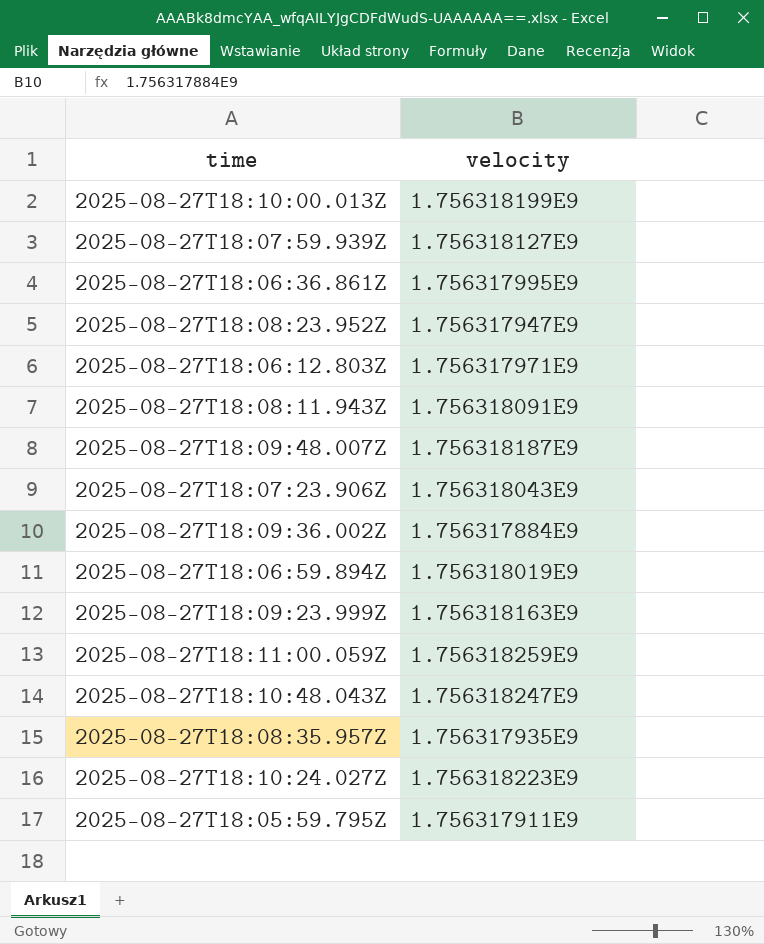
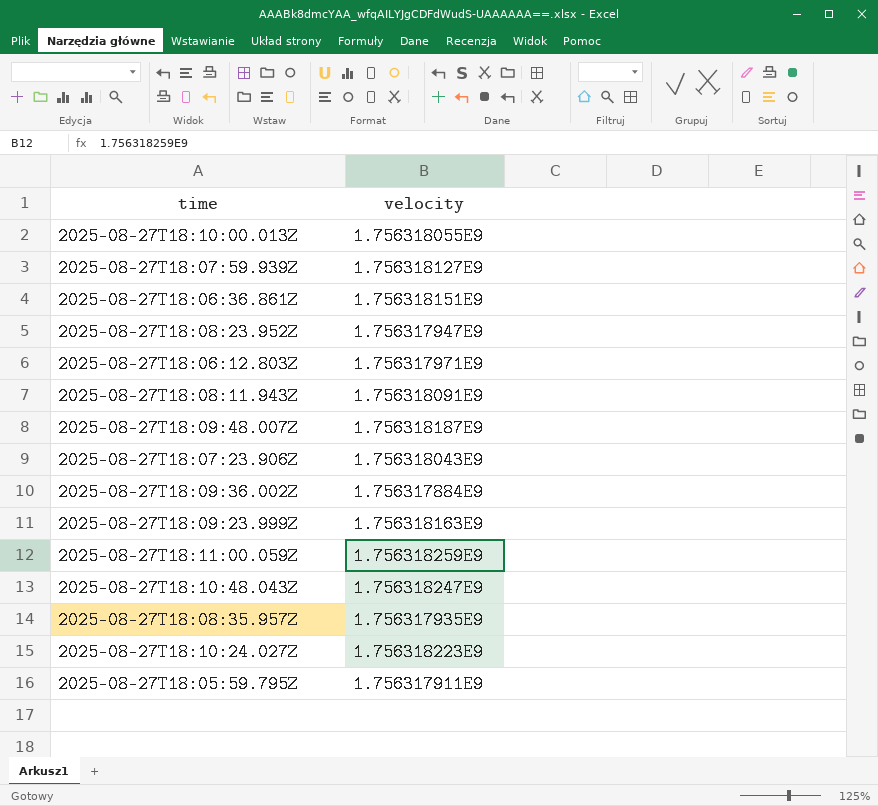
row 2025-08-27T18:06:59.894Z: 1.756318019E9 -> none
2025-08-27T18:10:00.013Z | velocity: 1.756318199E9 -> 1.756318055E9
2025-08-27T18:06:36.861Z | velocity: 1.756317995E9 -> 1.756318151E9

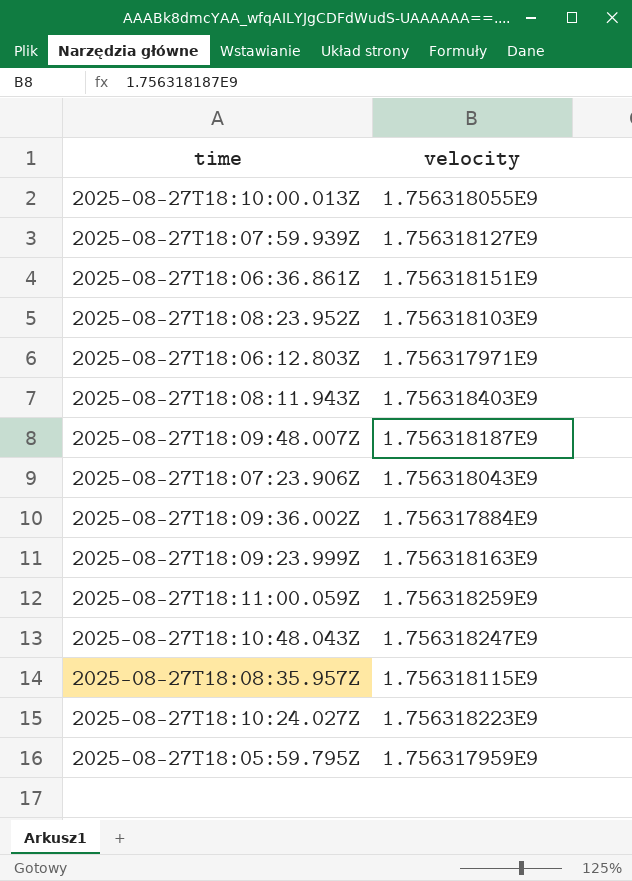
2025-08-27T18:08:23.952Z | velocity: 1.756317947E9 -> 1.756318103E9
2025-08-27T18:08:11.943Z | velocity: 1.756318091E9 -> 1.756318403E9
2025-08-27T18:08:35.957Z | velocity: 1.756317935E9 -> 1.756318115E9
2025-08-27T18:05:59.795Z | velocity: 1.756317911E9 -> 1.756317959E9

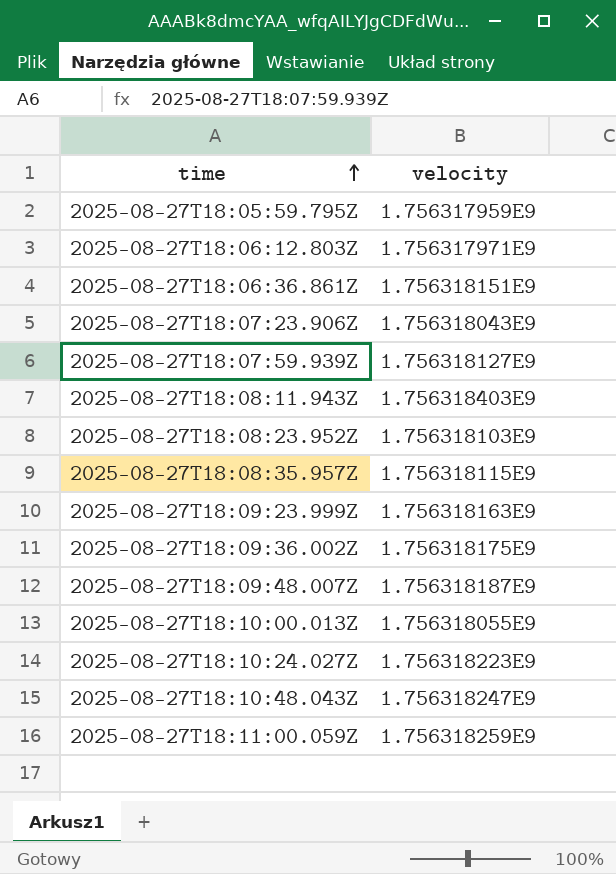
row order: none -> time ascending
2025-08-27T18:09:36.002Z | velocity: 1.756317884E9 -> 1.756318175E9

